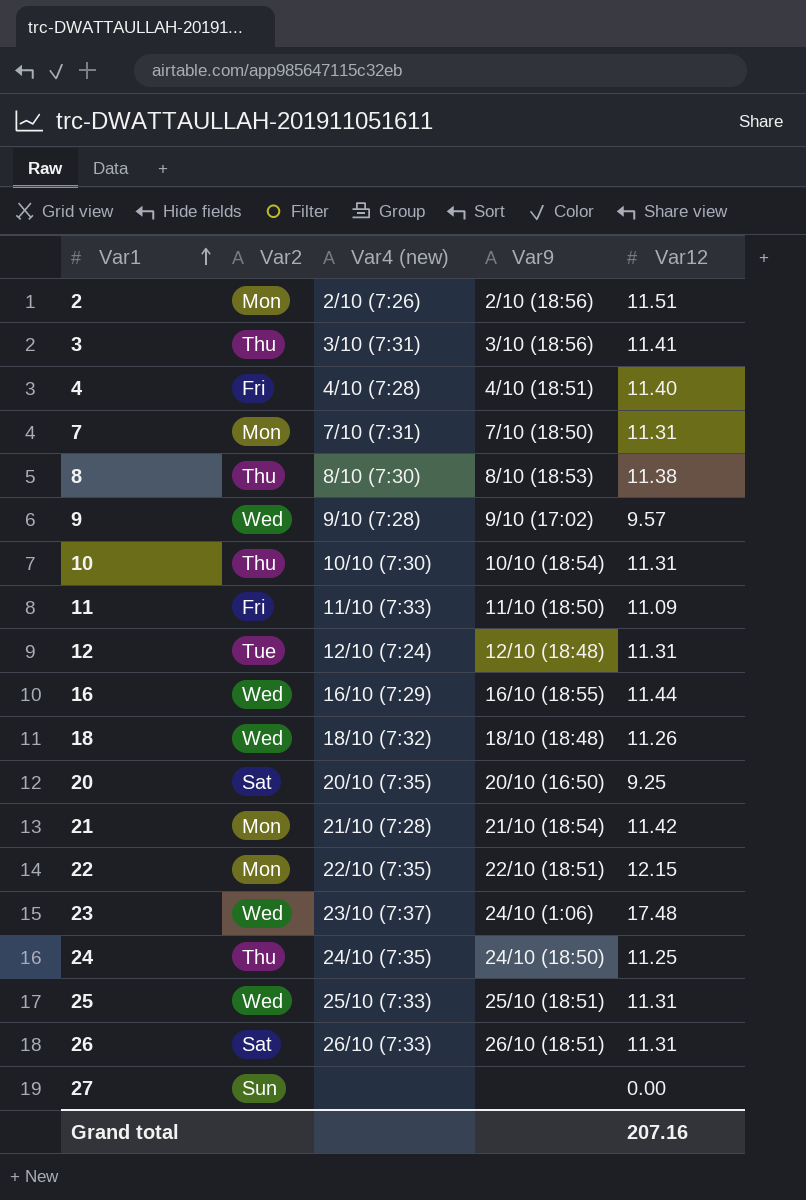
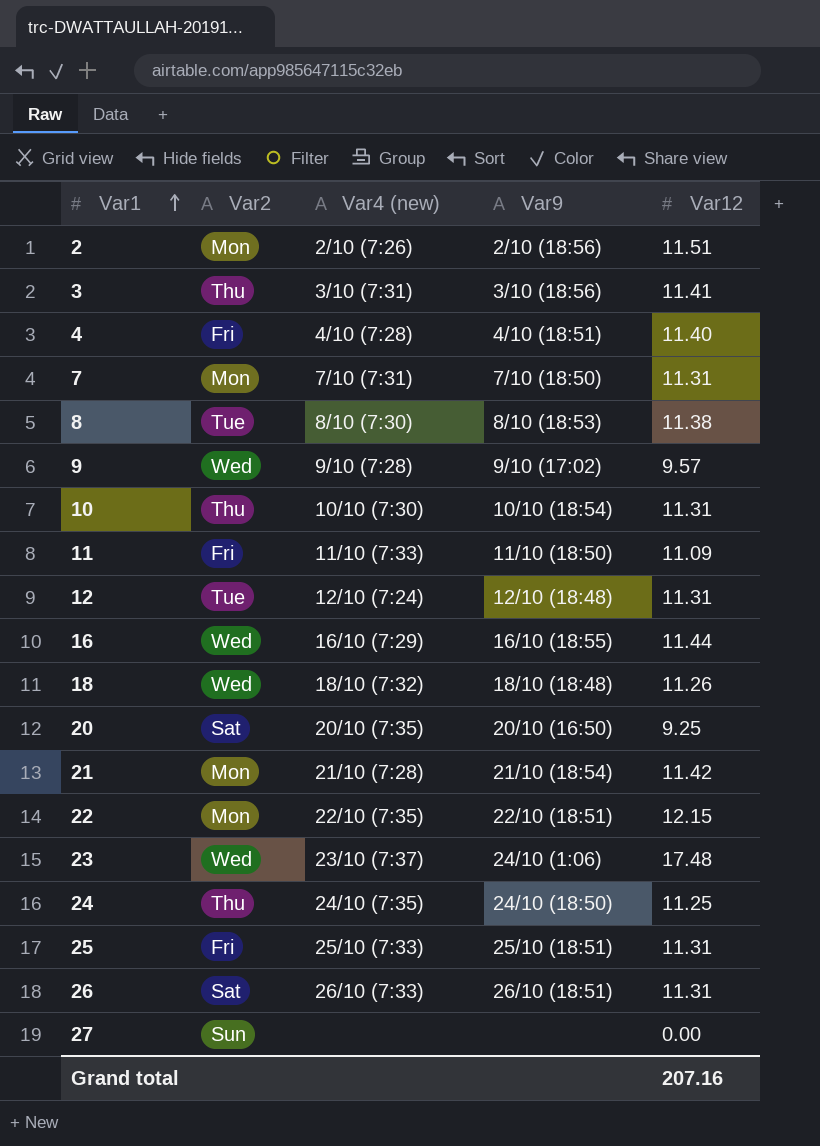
8 | Var2: Thu -> Tue
25 | Var2: Wed -> Fri

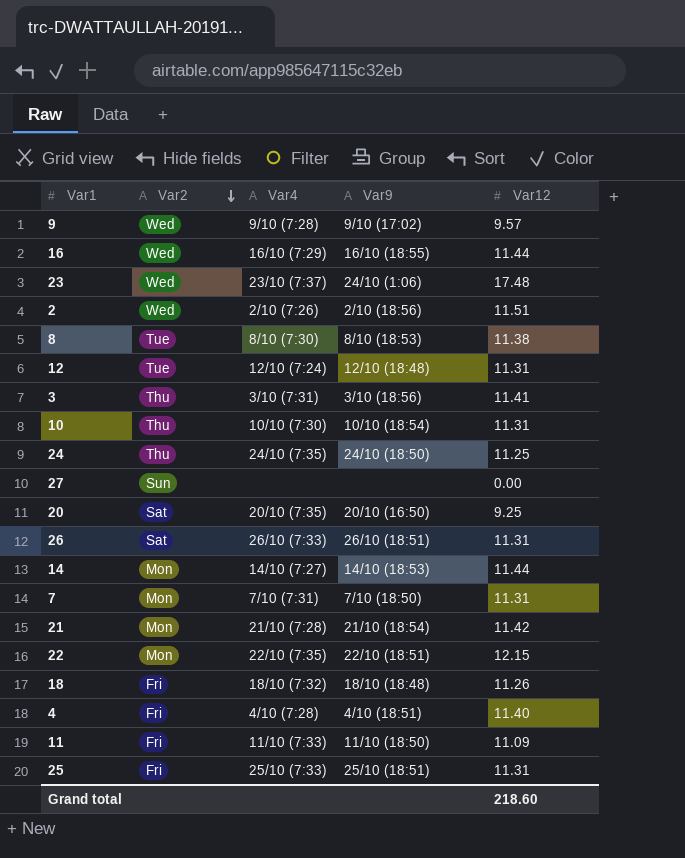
row order: Var1 ascending -> Var2 descending
column name: Var4 (new) -> Var4
2 | Var2: Mon -> Wed
row 14: none -> Mon | 14/10 (7:27) | 14/10 (18:53) | 11.44
18 | Var2: Wed -> Fri
Grand total | Var12: 207.16 -> 218.60

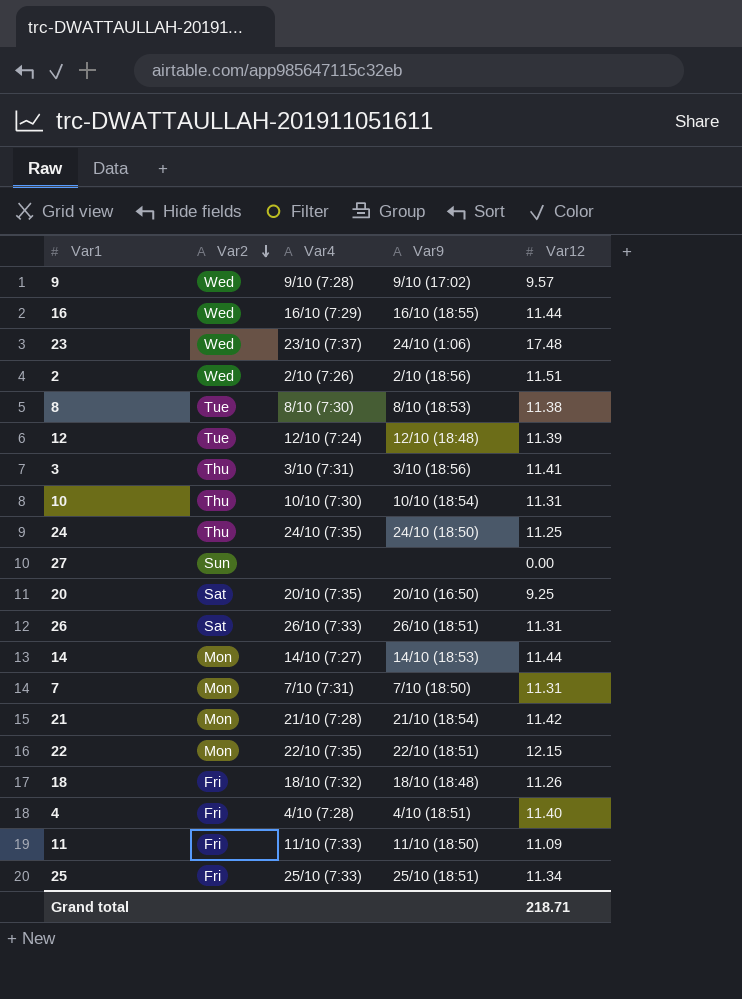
12 | Var12: 11.31 -> 11.39
25 | Var12: 11.31 -> 11.34
Grand total | Var12: 218.60 -> 218.71

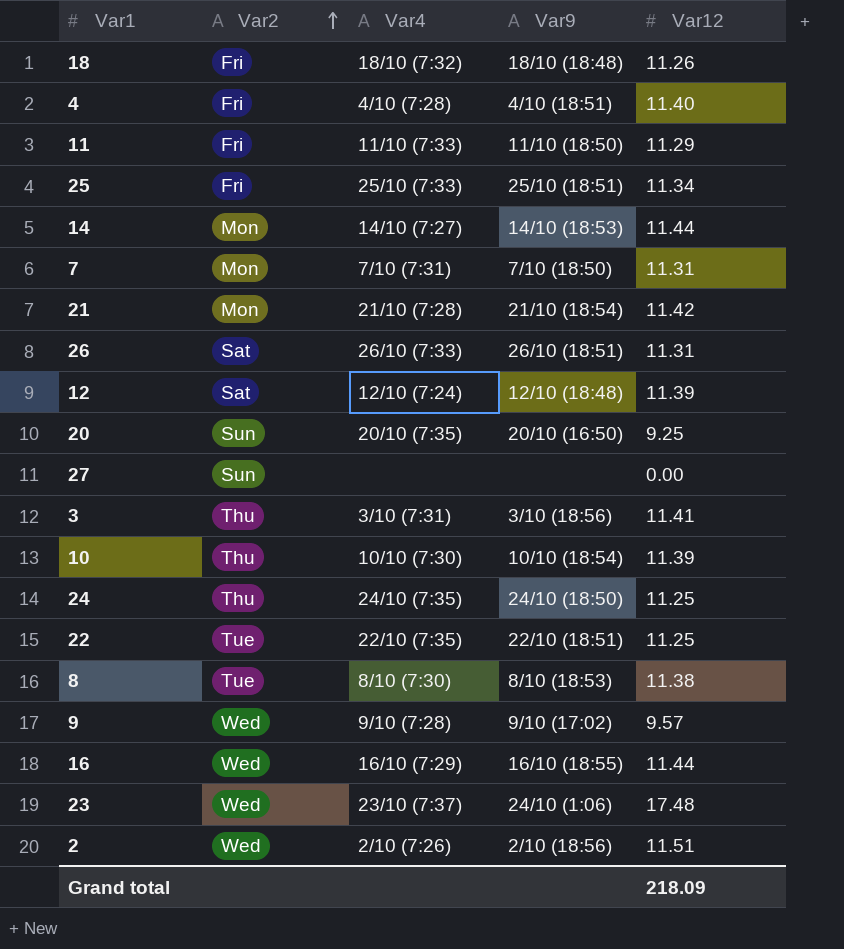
row order: Var2 descending -> Var2 ascending
11 | Var12: 11.09 -> 11.29
12 | Var2: Tue -> Sat
20 | Var2: Sat -> Sun
10 | Var12: 11.31 -> 11.39
22 | Var2: Mon -> Tue
22 | Var12: 12.15 -> 11.25
Grand total | Var12: 218.71 -> 218.09

